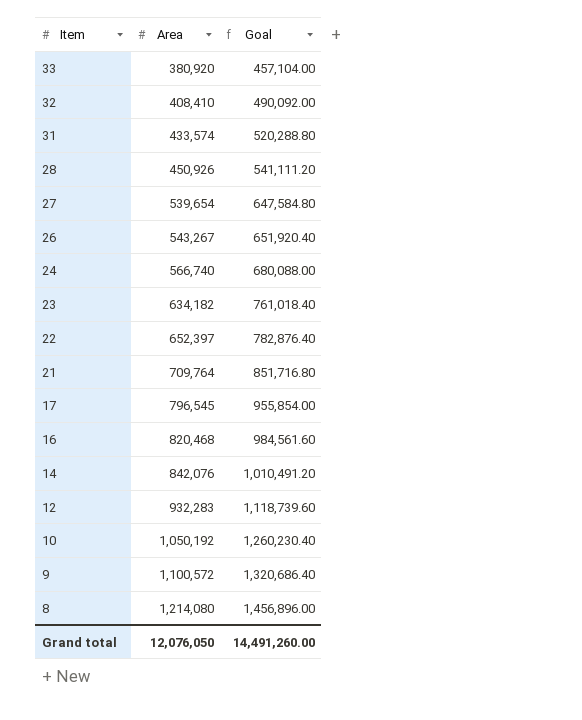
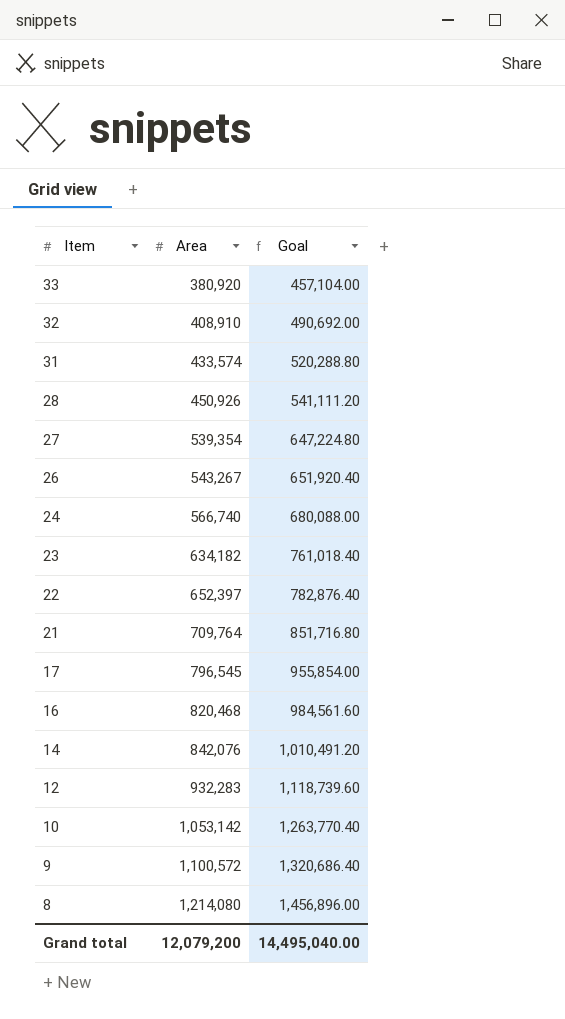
32 | Area: 408,410 -> 408,910
32 | Goal: 490,092.00 -> 490,692.00
27 | Area: 539,654 -> 539,354
27 | Goal: 647,584.80 -> 647,224.80
10 | Area: 1,050,192 -> 1,053,142
10 | Goal: 1,260,230.40 -> 1,263,770.40
Grand total | Area: 12,076,050 -> 12,079,200
Grand total | Goal: 14,491,260.00 -> 14,495,040.00

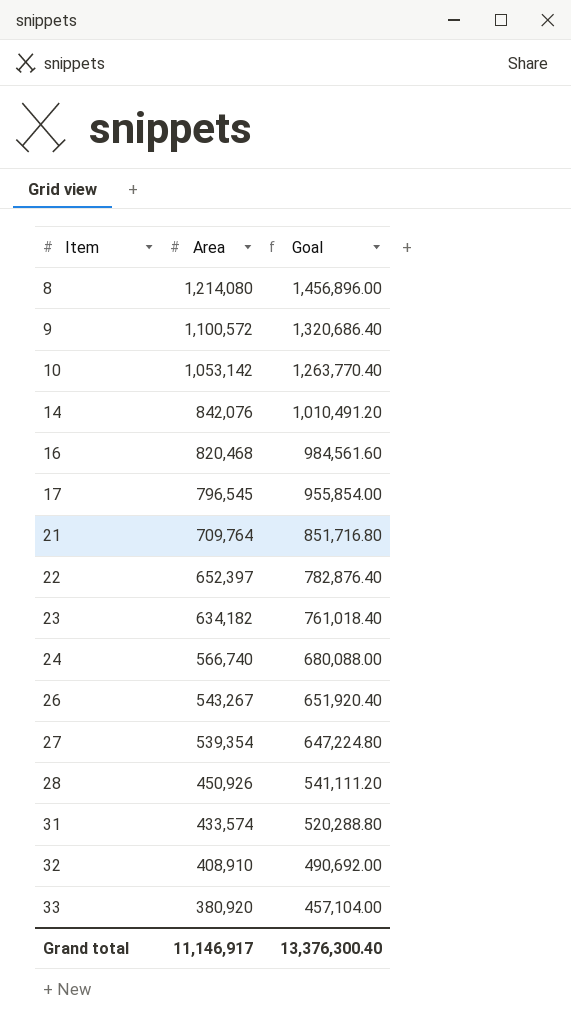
row order: Item descending -> Item ascending
row 12: 932,283 | 1,118,739.60 -> none
Grand total | Area: 12,079,200 -> 11,146,917
Grand total | Goal: 14,495,040.00 -> 13,376,300.40

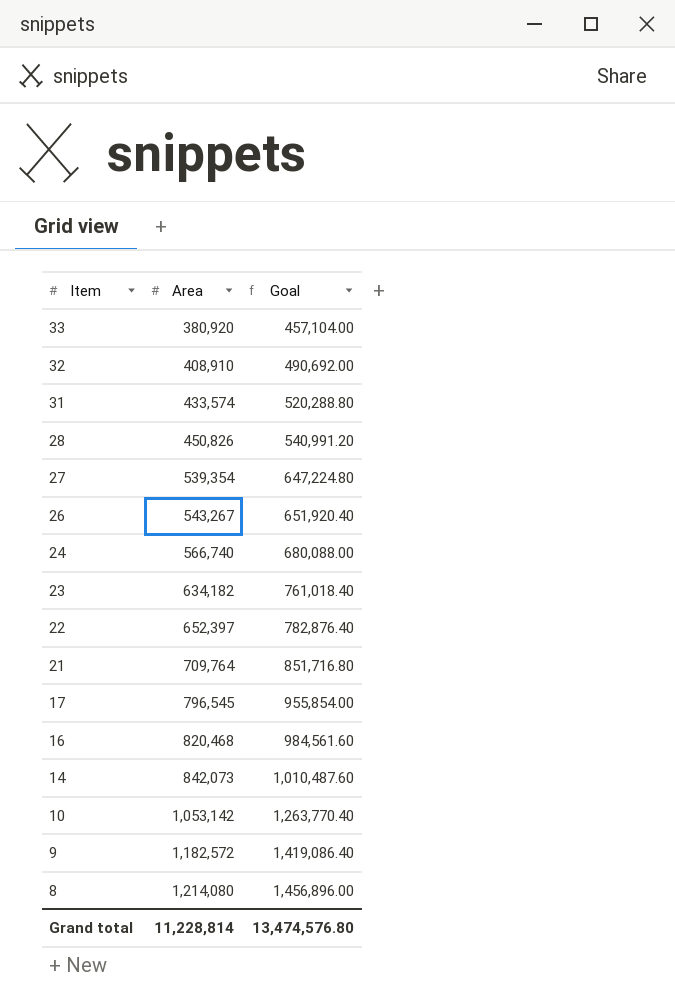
row order: Item ascending -> Item descending
28 | Area: 450,926 -> 450,826
28 | Goal: 541,111.20 -> 540,991.20
14 | Area: 842,076 -> 842,073
14 | Goal: 1,010,491.20 -> 1,010,487.60
9 | Area: 1,100,572 -> 1,182,572
9 | Goal: 1,320,686.40 -> 1,419,086.40
Grand total | Area: 11,146,917 -> 11,228,814
Grand total | Goal: 13,376,300.40 -> 13,474,576.80

